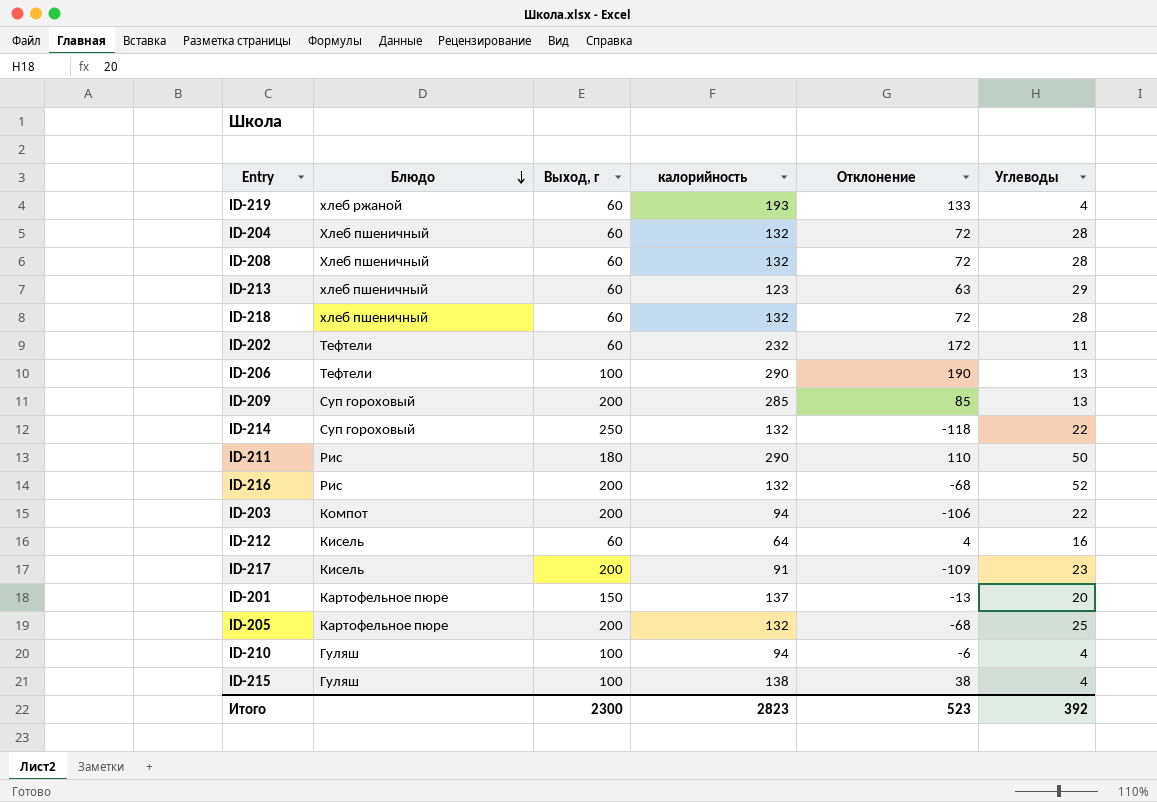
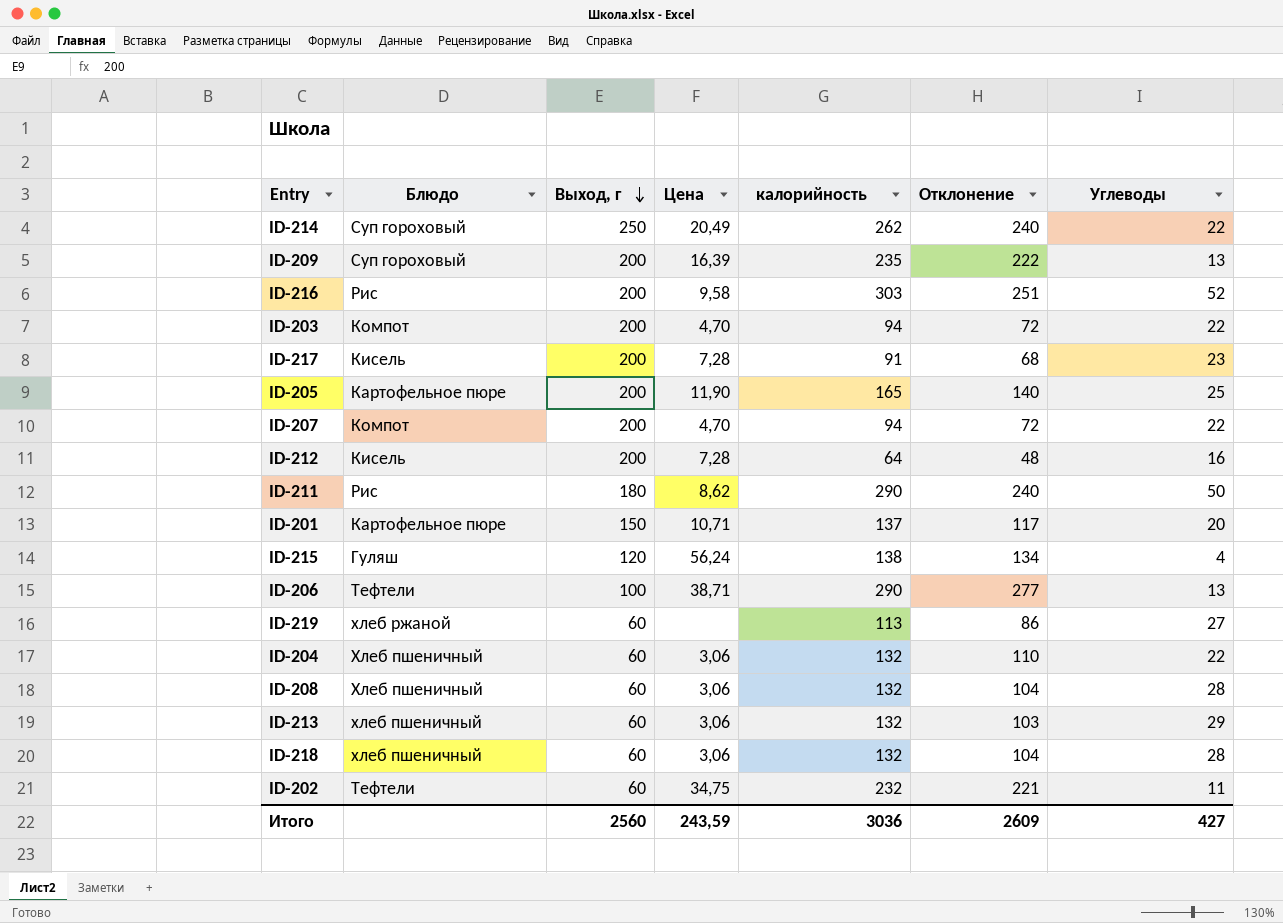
row order: Блюдо descending -> Выход, г descending
column Цена | position: none -> 4
column Отклонение | formula: [калорийность] - [Выход, г] -> [калорийность] - [Углеводы]
row ID-210: Гуляш | 100 | 94 | -6 | 4 -> none
ID-214 | калорийность: 132 -> 262
ID-209 | калорийность: 285 -> 235
ID-216 | калорийность: 132 -> 303
ID-205 | калорийность: 132 -> 165
row ID-207: none -> Компот | 200 | 4,70 | 94 | 72 | 22
ID-212 | Выход, г: 60 -> 200
ID-215 | Выход, г: 100 -> 120
ID-219 | калорийность: 193 -> 113
ID-219 | Углеводы: 4 -> 27
ID-204 | Углеводы: 28 -> 22
ID-213 | калорийность: 123 -> 132
Итого | Выход, г: 2300 -> 2560
Итого | калорийность: 2823 -> 3036
Итого | Отклонение: 523 -> 2609
Итого | Углеводы: 392 -> 427

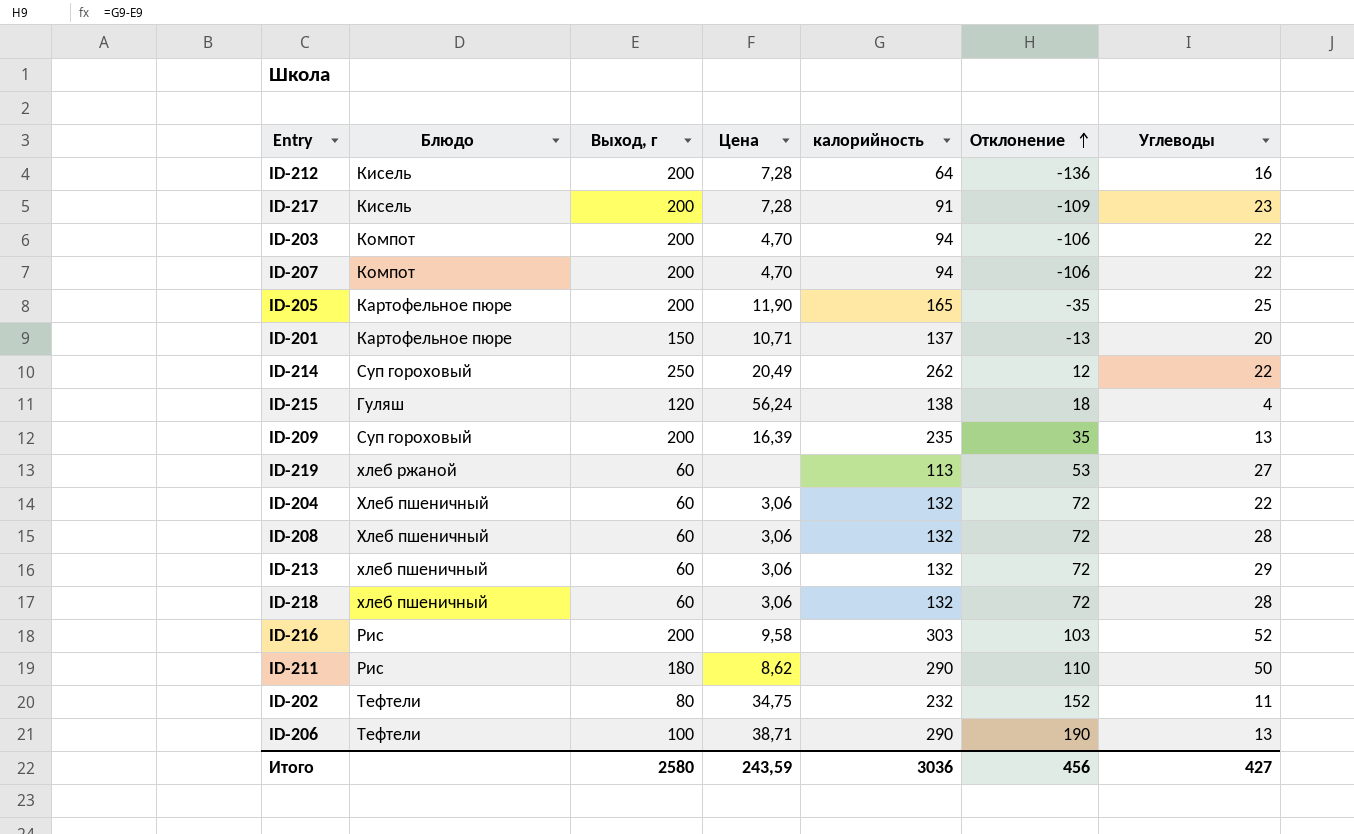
row order: Выход, г descending -> Отклонение ascending
column Отклонение | formula: [калорийность] - [Углеводы] -> [калорийность] - [Выход, г]
ID-202 | Выход, г: 60 -> 80
Итого | Выход, г: 2560 -> 2580
Итого | Отклонение: 2609 -> 456

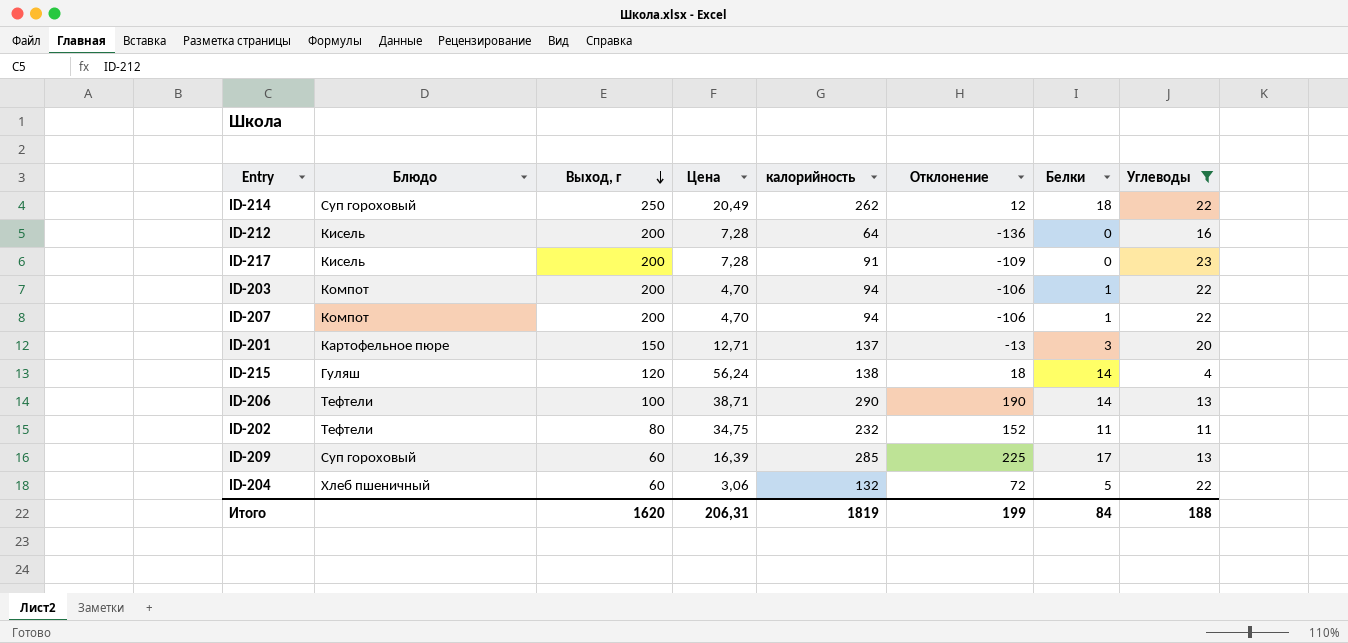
filter: none -> Углеводы <= 23
row order: Отклонение ascending -> Выход, г descending
column Белки | position: none -> 7
ID-201 | Цена: 10,71 -> 12,71
ID-209 | Выход, г: 200 -> 60
ID-209 | калорийность: 235 -> 285
ID-209 | Отклонение: 35 -> 225
Итого | Выход, г: 2580 -> 1620
Итого | Цена: 243,59 -> 206,31
Итого | калорийность: 3036 -> 1819
Итого | Отклонение: 456 -> 199
Итого | Углеводы: 427 -> 188

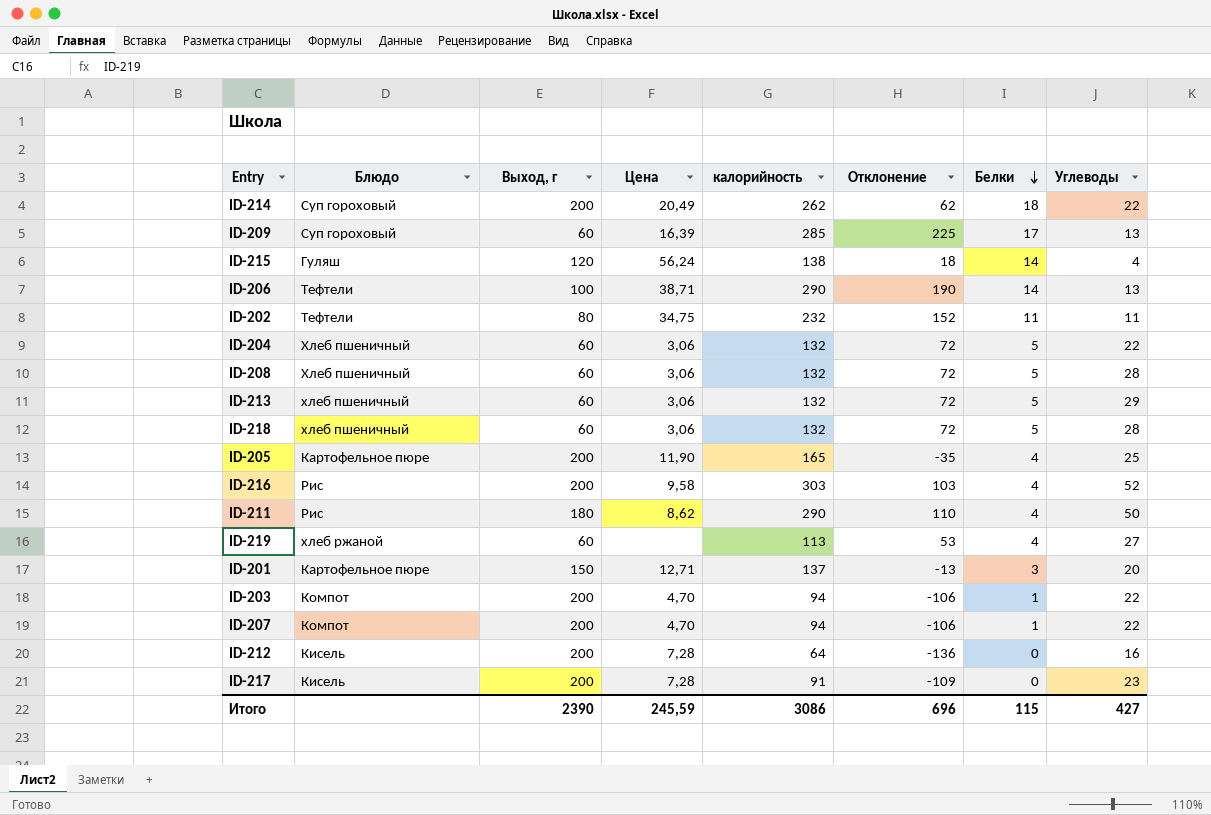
filter: Углеводы <= 23 -> none
row order: Выход, г descending -> Белки descending
ID-214 | Выход, г: 250 -> 200
ID-214 | Отклонение: 12 -> 62
Итого | Выход, г: 1620 -> 2390
Итого | Цена: 206,31 -> 245,59
Итого | калорийность: 1819 -> 3086
Итого | Отклонение: 199 -> 696
Итого | Белки: 84 -> 115
Итого | Углеводы: 188 -> 427

